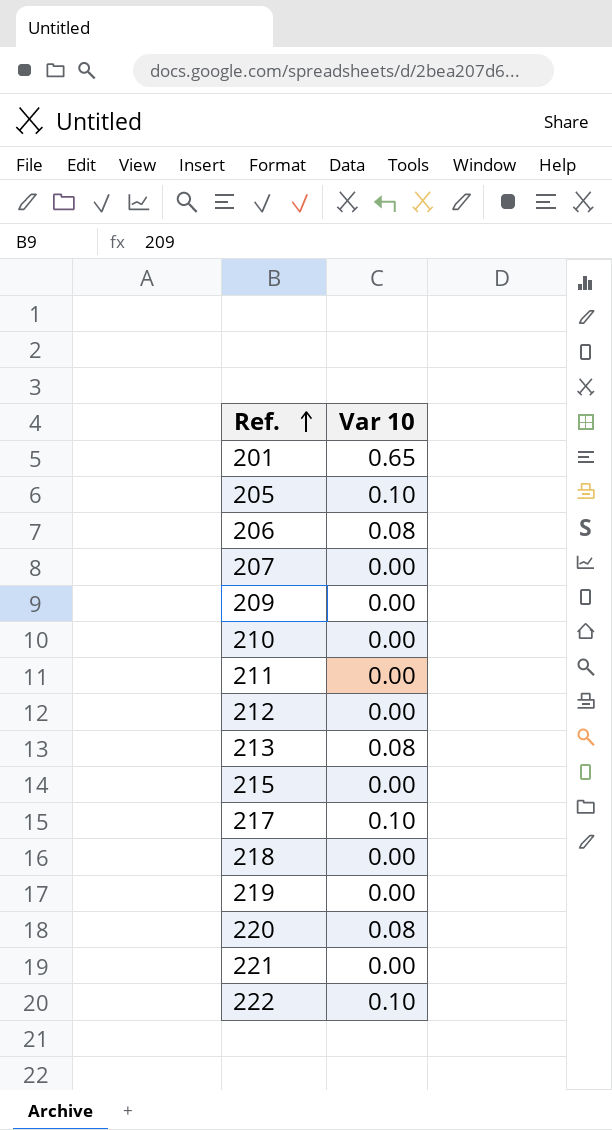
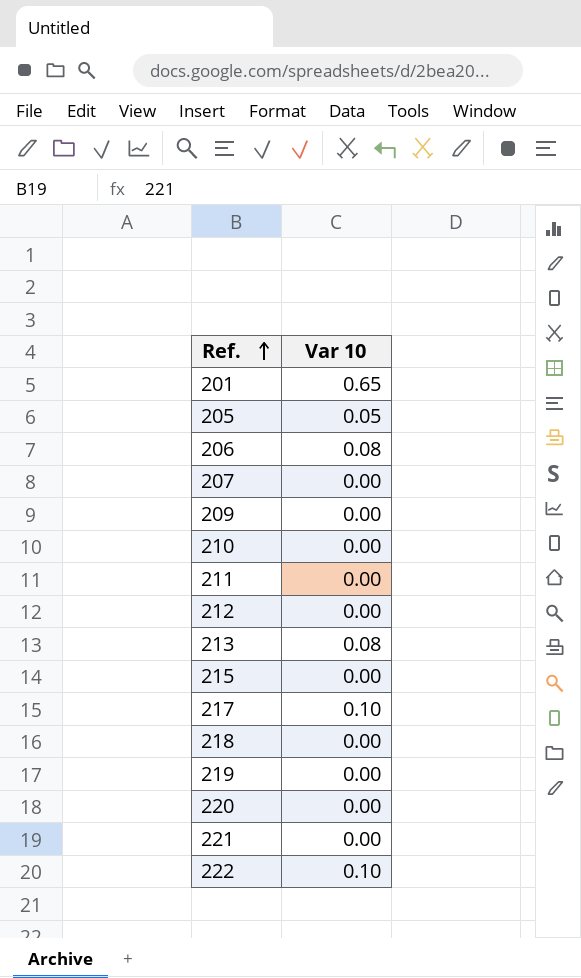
205 | Var 10: 0.10 -> 0.05
220 | Var 10: 0.08 -> 0.00

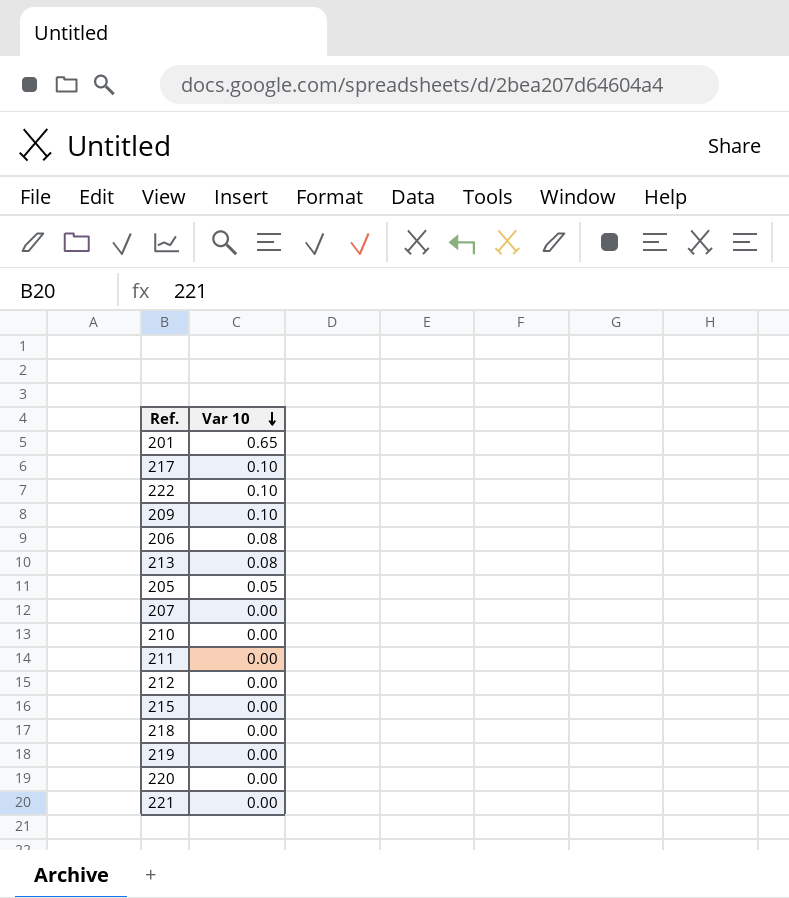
row order: Ref. ascending -> Var 10 descending
209 | Var 10: 0.00 -> 0.10

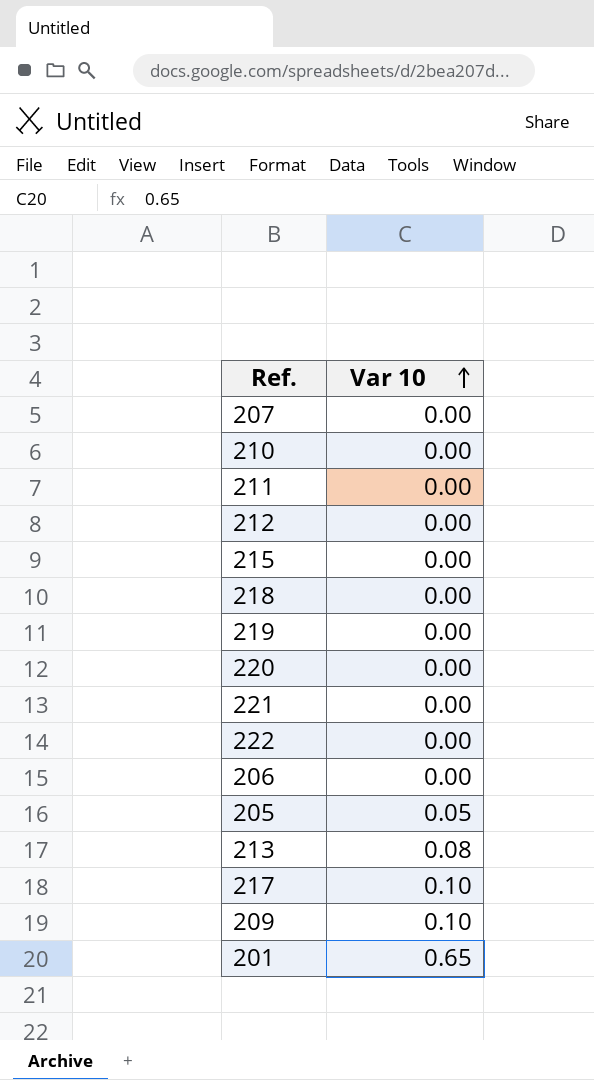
row order: Var 10 descending -> Var 10 ascending
222 | Var 10: 0.10 -> 0.00
206 | Var 10: 0.08 -> 0.00

